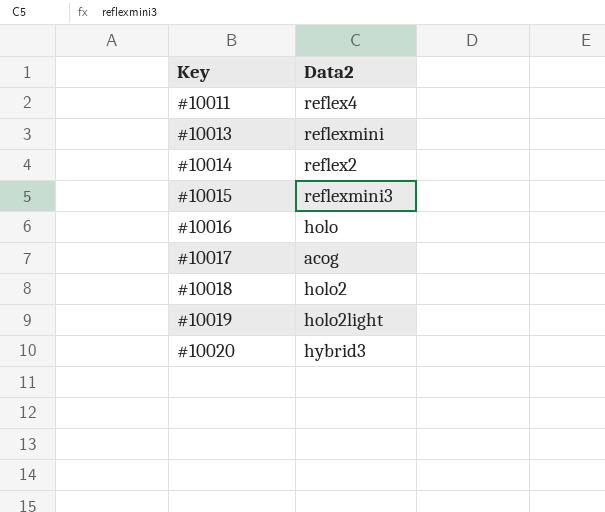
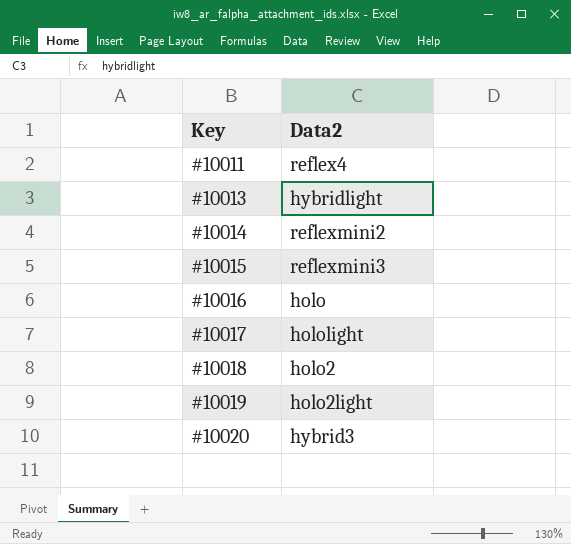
#10013 | Data2: reflexmini -> hybridlight
#10014 | Data2: reflex2 -> reflexmini2
#10017 | Data2: acog -> hololight

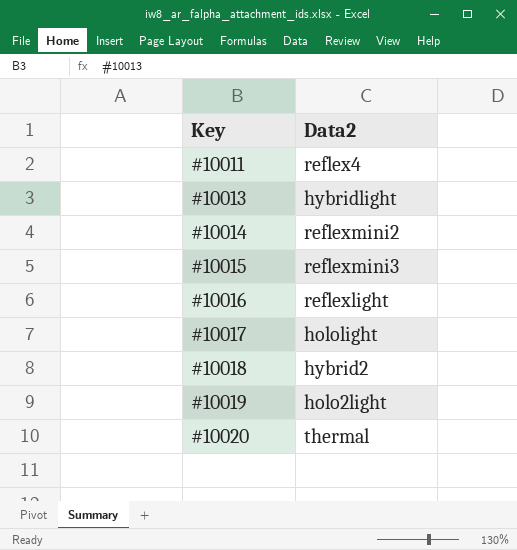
#10016 | Data2: holo -> reflexlight
#10018 | Data2: holo2 -> hybrid2
#10020 | Data2: hybrid3 -> thermal

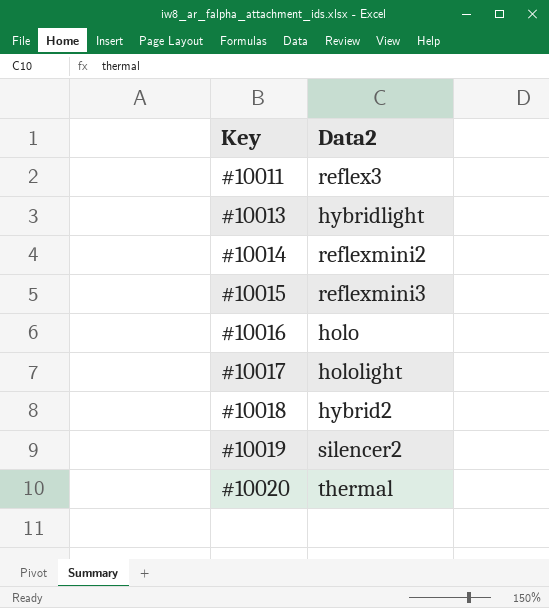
#10011 | Data2: reflex4 -> reflex3
#10016 | Data2: reflexlight -> holo
#10019 | Data2: holo2light -> silencer2

